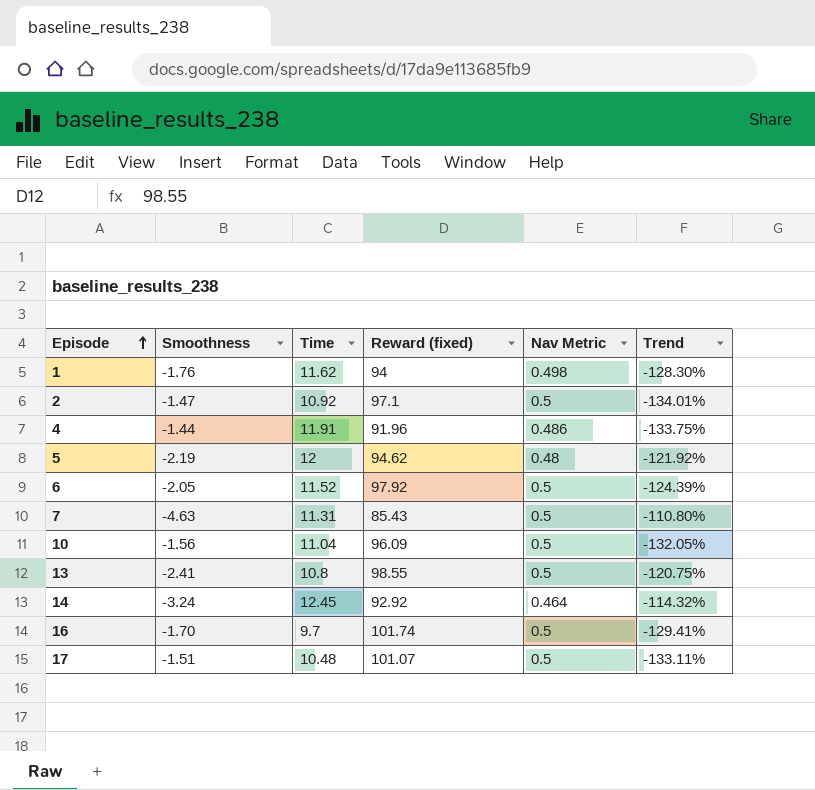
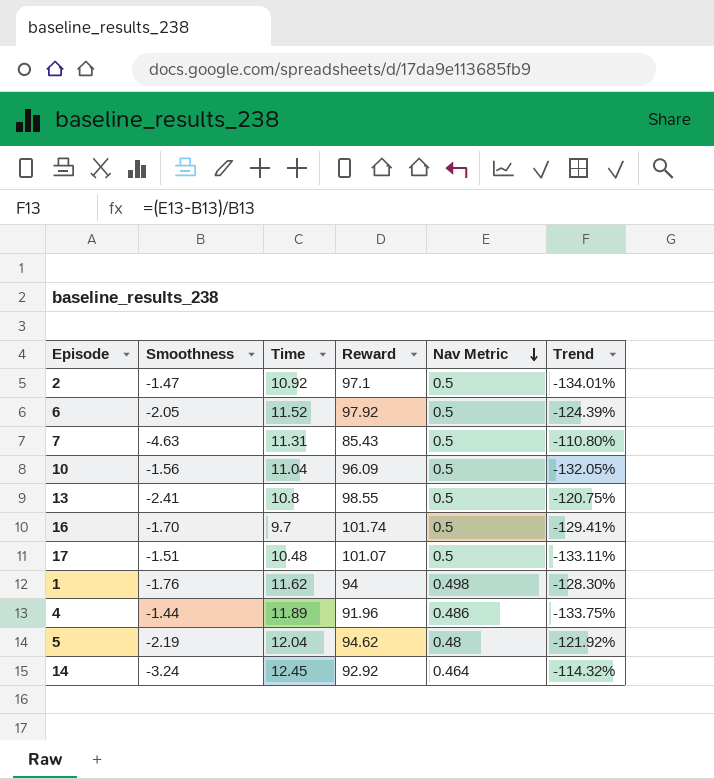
row order: Episode ascending -> Nav Metric descending
column name: Reward (fixed) -> Reward
4 | Time: 11.91 -> 11.89
5 | Time: 12 -> 12.04

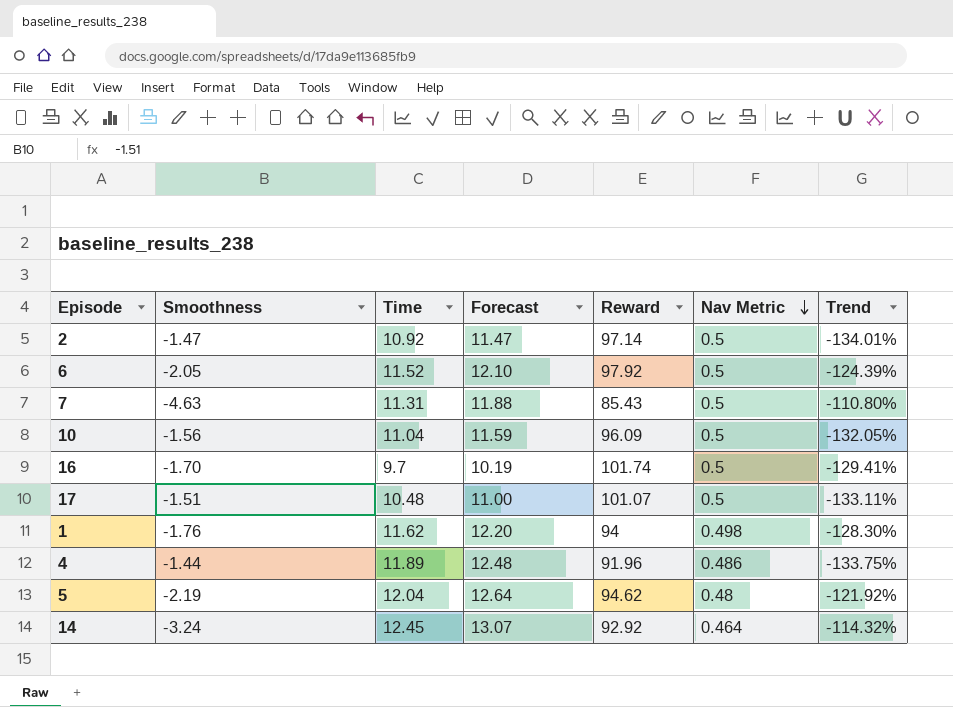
column Forecast | formula: none -> [Time] * 1.05
row 13: -2.41 | 10.8 | 98.55 | 0.5 | -120.75% -> none
2 | Reward: 97.1 -> 97.14

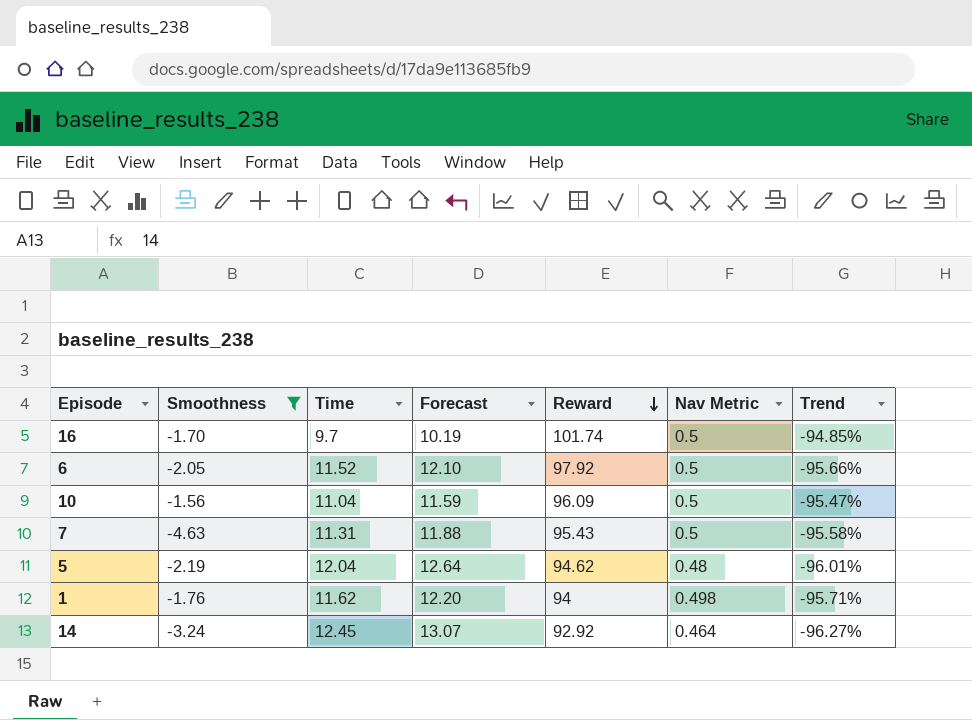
filter: none -> Smoothness <= -1.56
row order: Nav Metric descending -> Reward descending
column Trend | formula: ([Nav Metric] - [Smoothness]) / [Smoothness] -> ([Nav Metric] - [Time]) / [Time]
7 | Reward: 85.43 -> 95.43

